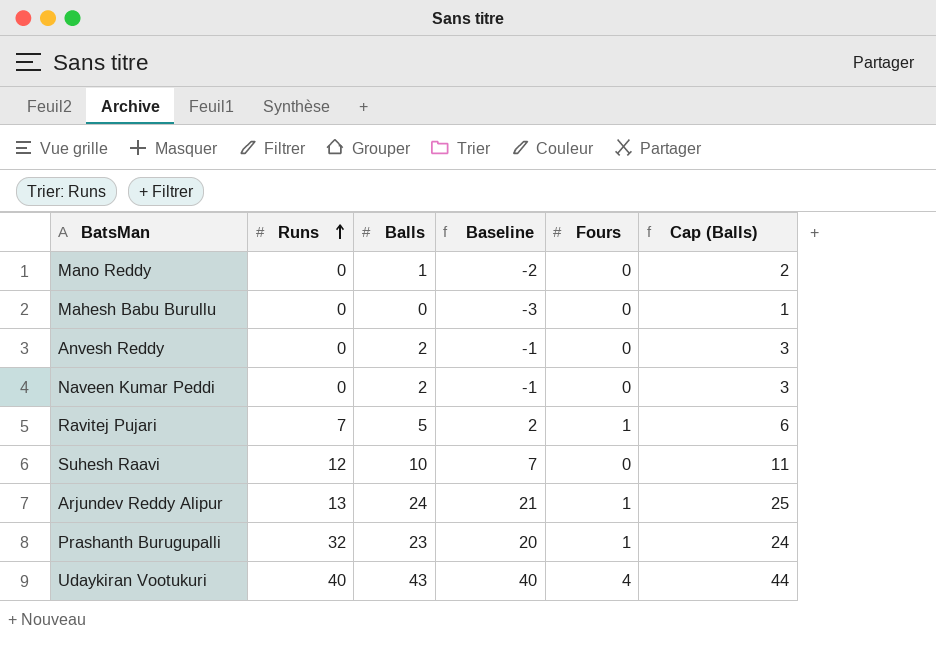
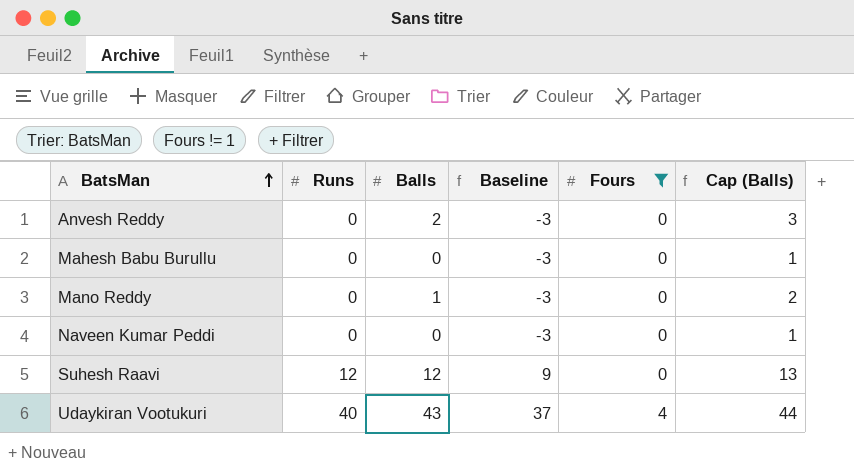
filter: none -> Fours != 1
row order: Runs ascending -> BatsMan ascending
column Baseline | formula: [Balls] - 3 -> [Runs] - 3
Naveen Kumar Peddi | Balls: 2 -> 0
Naveen Kumar Peddi | Cap (Balls): 3 -> 1
Suhesh Raavi | Balls: 10 -> 12
Suhesh Raavi | Cap (Balls): 11 -> 13

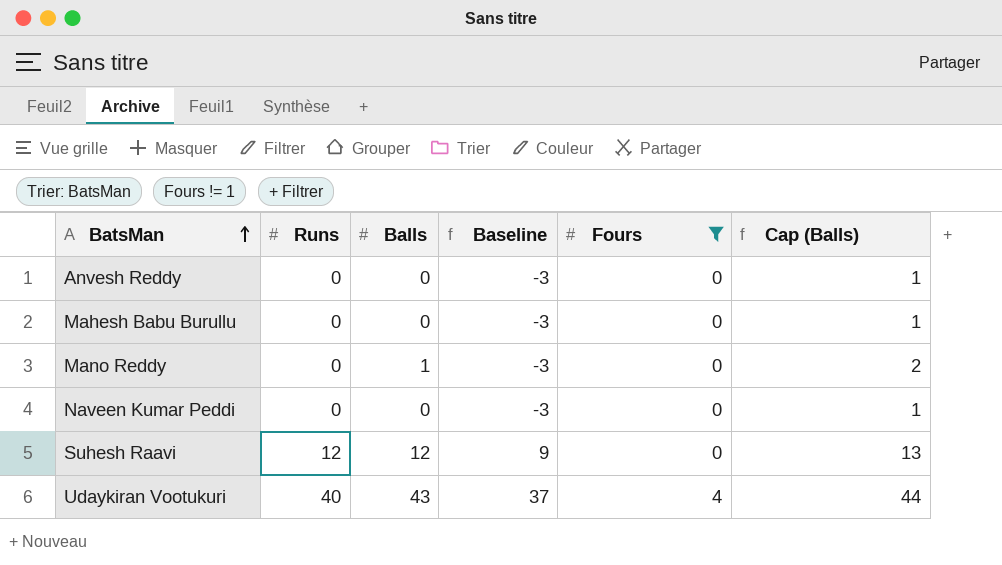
Anvesh Reddy | Balls: 2 -> 0
Anvesh Reddy | Cap (Balls): 3 -> 1

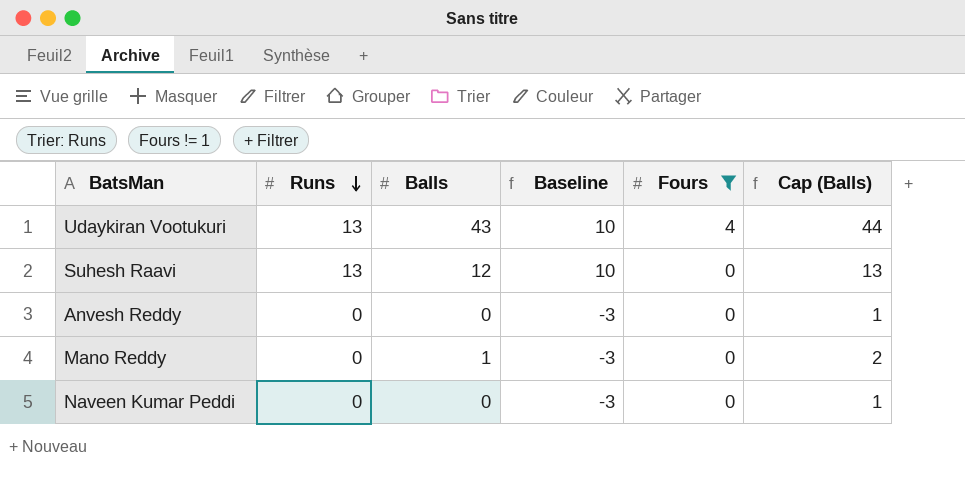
row order: BatsMan ascending -> Runs descending
row Mahesh Babu Burullu: 0 | 0 | -3 | 0 | 1 -> none
Udaykiran Vootukuri | Runs: 40 -> 13
Udaykiran Vootukuri | Baseline: 37 -> 10
Suhesh Raavi | Runs: 12 -> 13
Suhesh Raavi | Baseline: 9 -> 10

